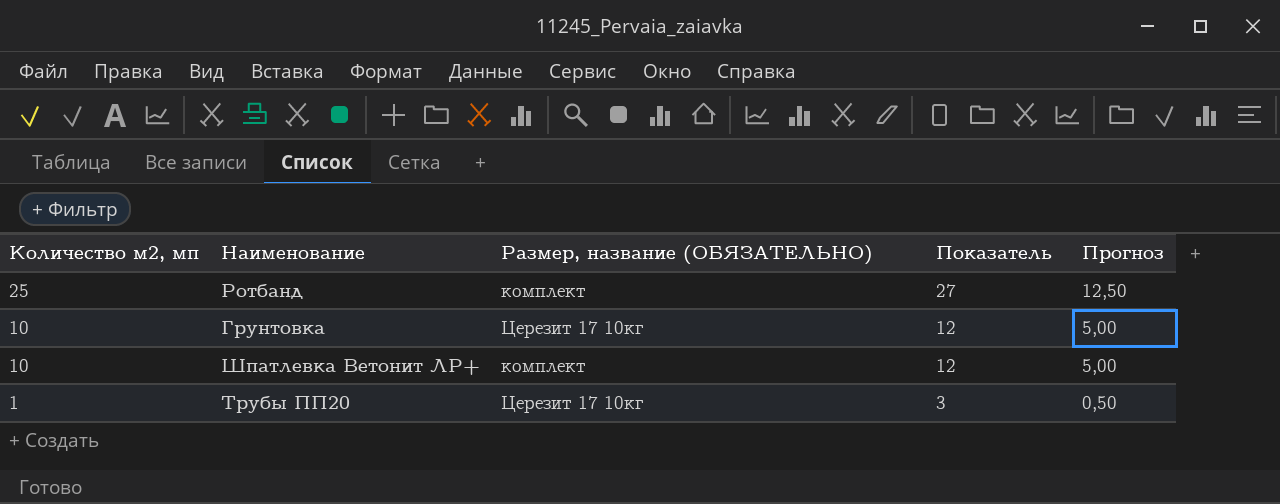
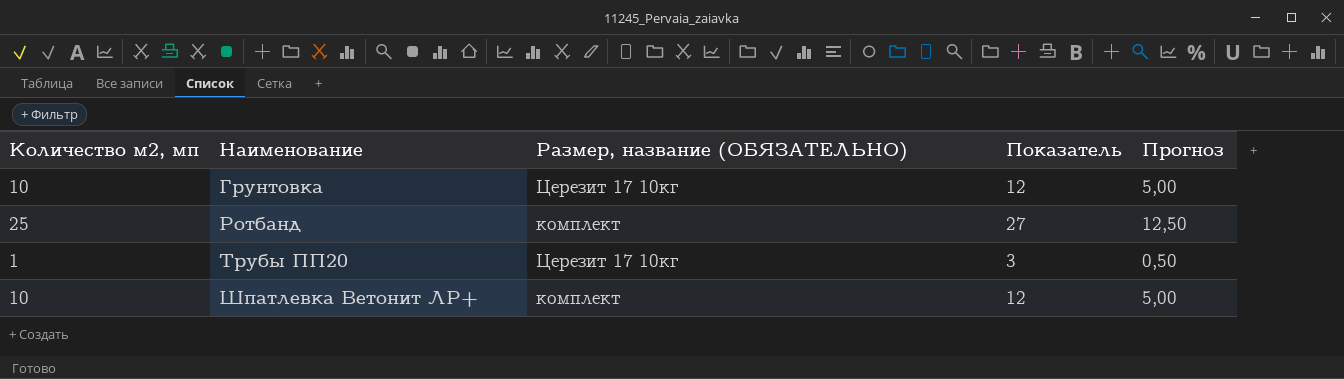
row order: Количество м2, мп descending -> Наименование ascending

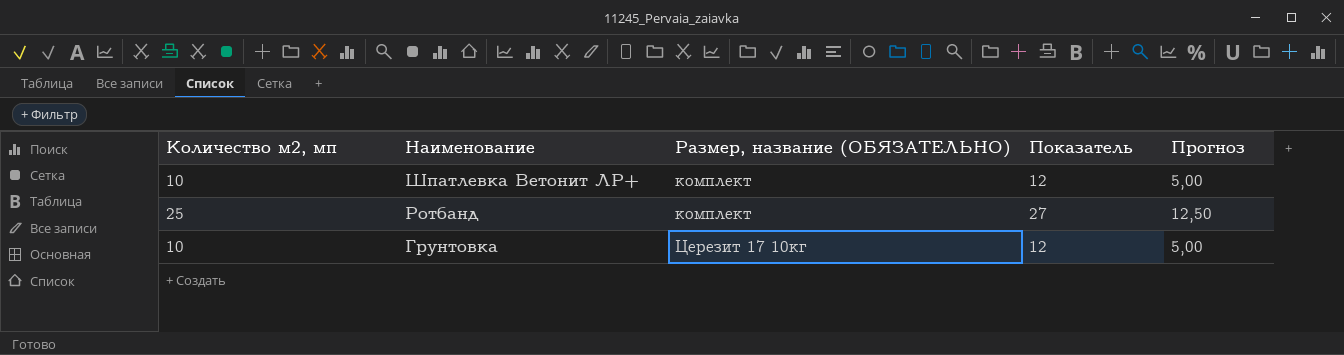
row order: Наименование ascending -> Наименование descending
row Трубы ПП20: 1 | Церезит 17 10кг | 3 | 0,50 -> none

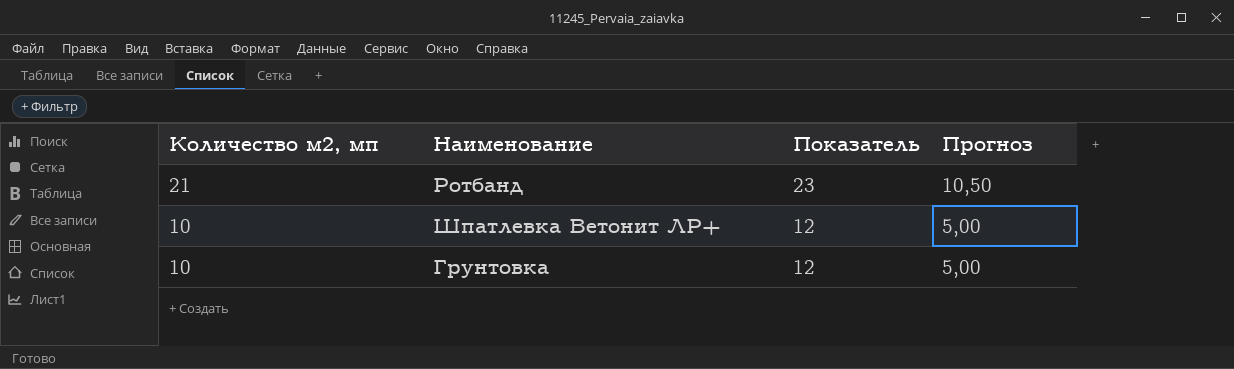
row order: Наименование descending -> Количество м2, мп descending
column Размер, название (ОБЯЗАТЕЛЬНО) | position: 3 -> none
Ротбанд | Количество м2, мп: 25 -> 21
Ротбанд | Показатель: 27 -> 23
Ротбанд | Прогноз: 12,50 -> 10,50

